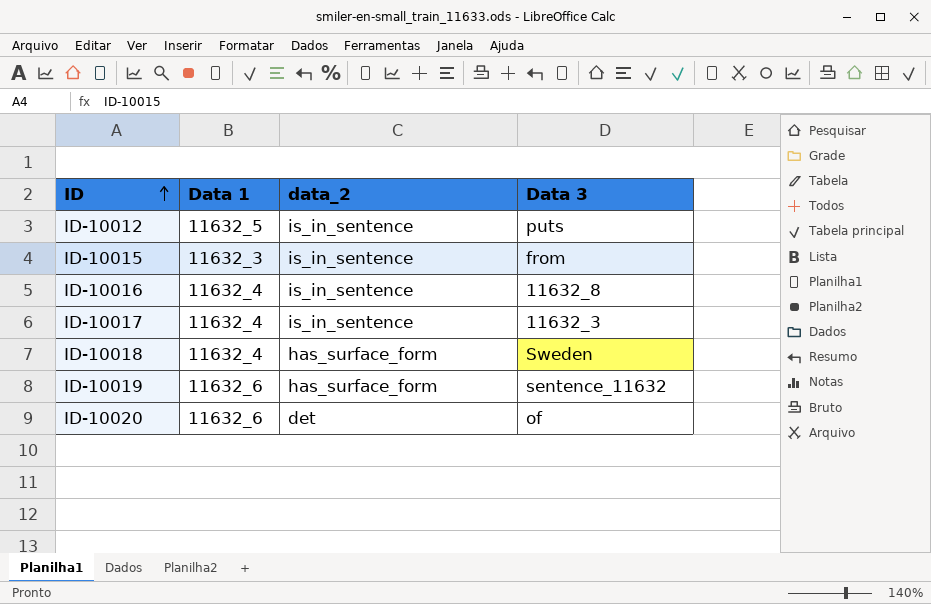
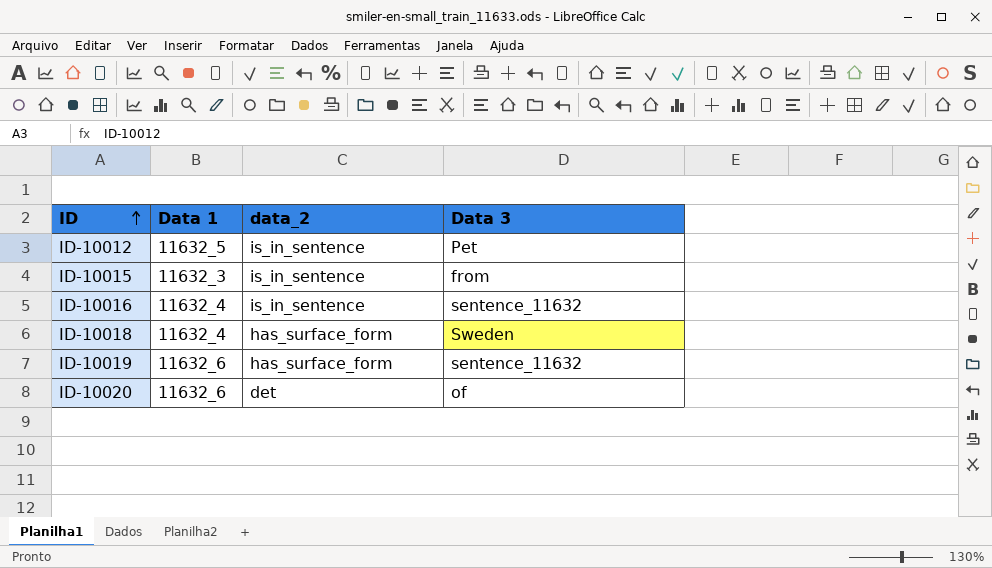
row ID-10017: 11632_4 | is_in_sentence | 11632_3 -> none
ID-10012 | Data 3: puts -> Pet
ID-10016 | Data 3: 11632_8 -> sentence_11632

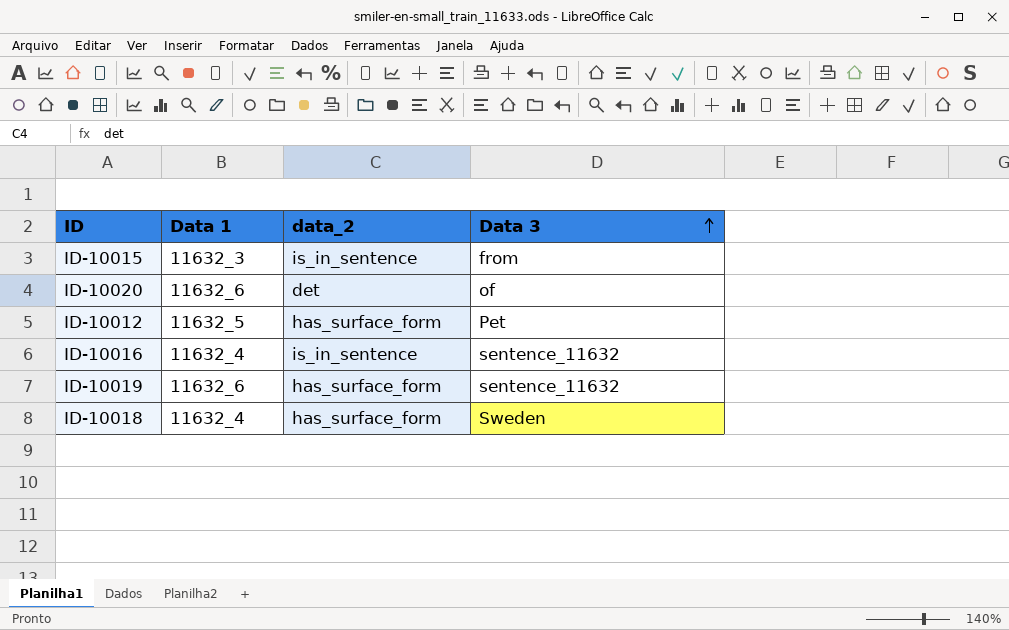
row order: ID ascending -> Data 3 ascending
ID-10012 | data_2: is_in_sentence -> has_surface_form

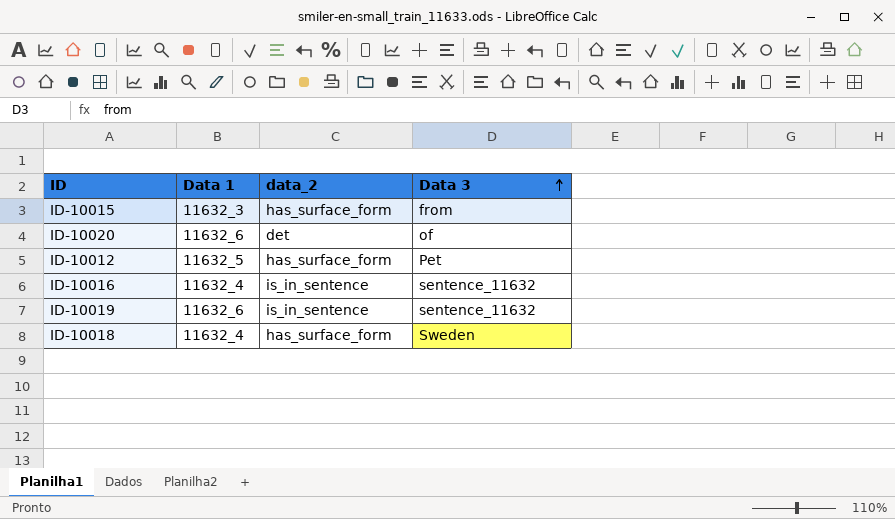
ID-10015 | data_2: is_in_sentence -> has_surface_form
ID-10019 | data_2: has_surface_form -> is_in_sentence

